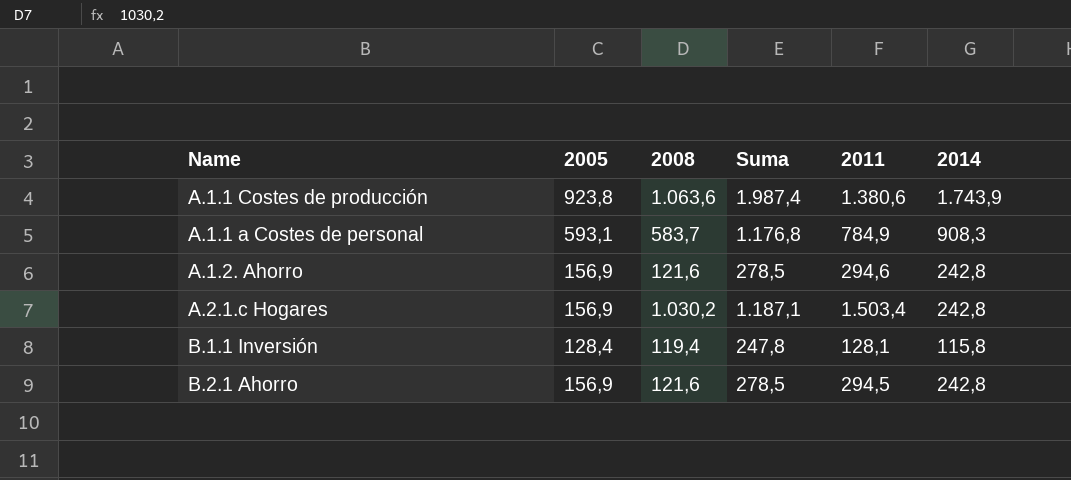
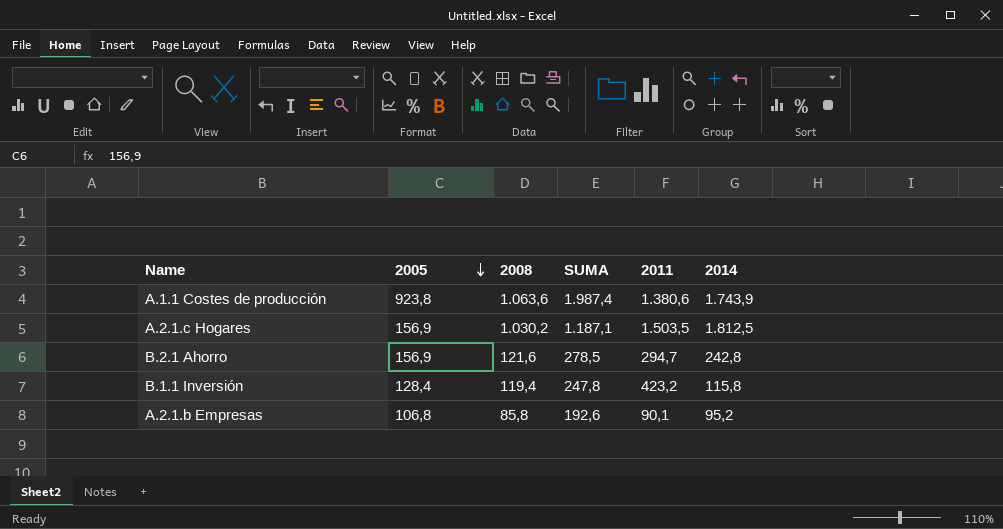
row order: none -> 2005 descending
column name: Suma -> SUMA
row A.1.1 a Costes de personal: 593,1 | 583,7 | 1.176,8 | 784,9 | 908,3 -> none
row A.1.2. Ahorro: 156,9 | 121,6 | 278,5 | 294,6 | 242,8 -> none
A.2.1.c Hogares | 2011: 1.503,4 -> 1.503,5
A.2.1.c Hogares | 2014: 242,8 -> 1.812,5
B.2.1 Ahorro | 2011: 294,5 -> 294,7
B.1.1 Inversión | 2011: 128,1 -> 423,2
row A.2.1.b Empresas: none -> 106,8 | 85,8 | 192,6 | 90,1 | 95,2

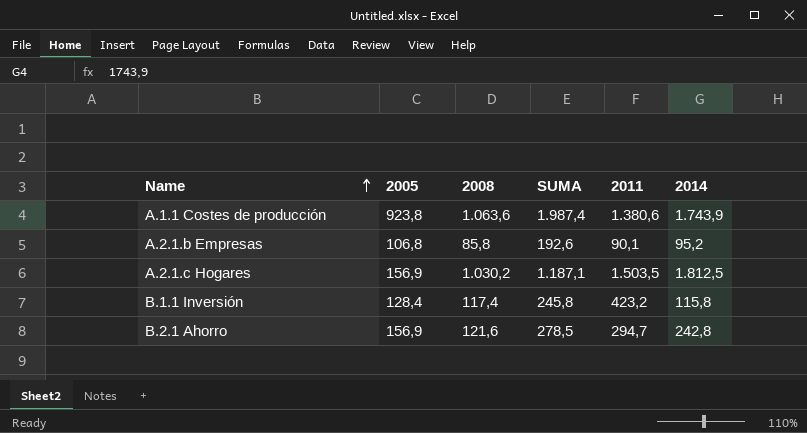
row order: 2005 descending -> Name ascending
B.1.1 Inversión | 2008: 119,4 -> 117,4
B.1.1 Inversión | SUMA: 247,8 -> 245,8

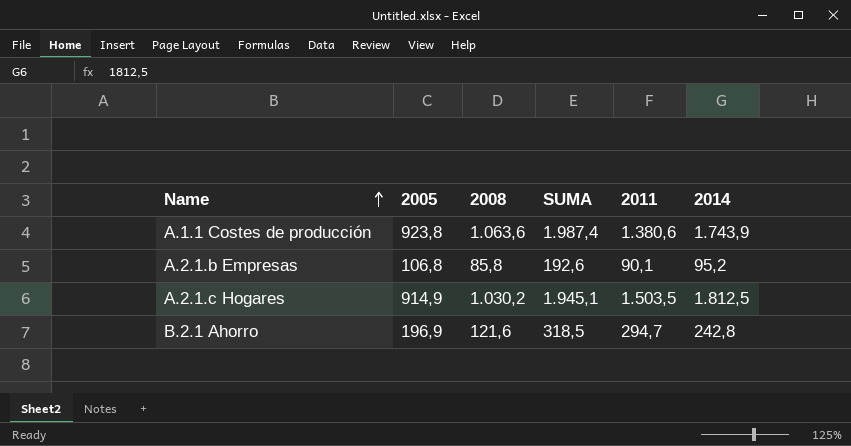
row B.1.1 Inversión: 128,4 | 117,4 | 245,8 | 423,2 | 115,8 -> none
A.2.1.c Hogares | 2005: 156,9 -> 914,9
A.2.1.c Hogares | SUMA: 1.187,1 -> 1.945,1
B.2.1 Ahorro | 2005: 156,9 -> 196,9
B.2.1 Ahorro | SUMA: 278,5 -> 318,5

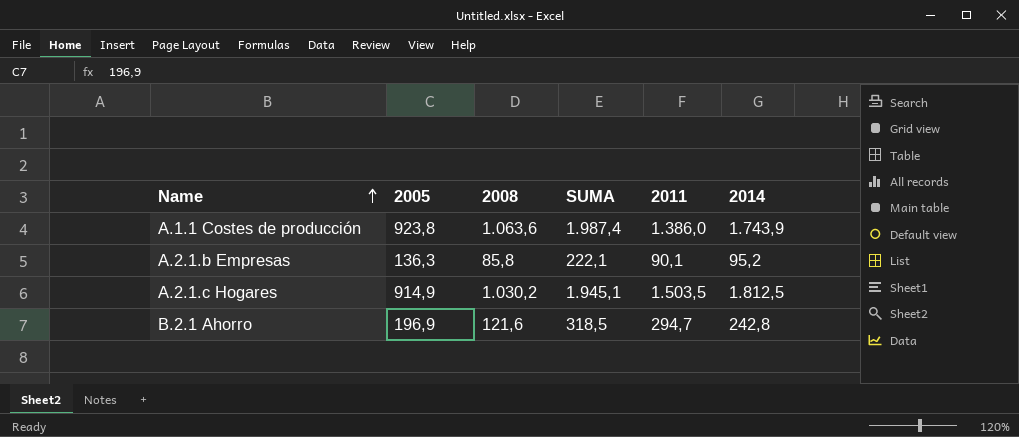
A.1.1 Costes de producción | 2011: 1.380,6 -> 1.386,0
A.2.1.b Empresas | 2005: 106,8 -> 136,3
A.2.1.b Empresas | SUMA: 192,6 -> 222,1

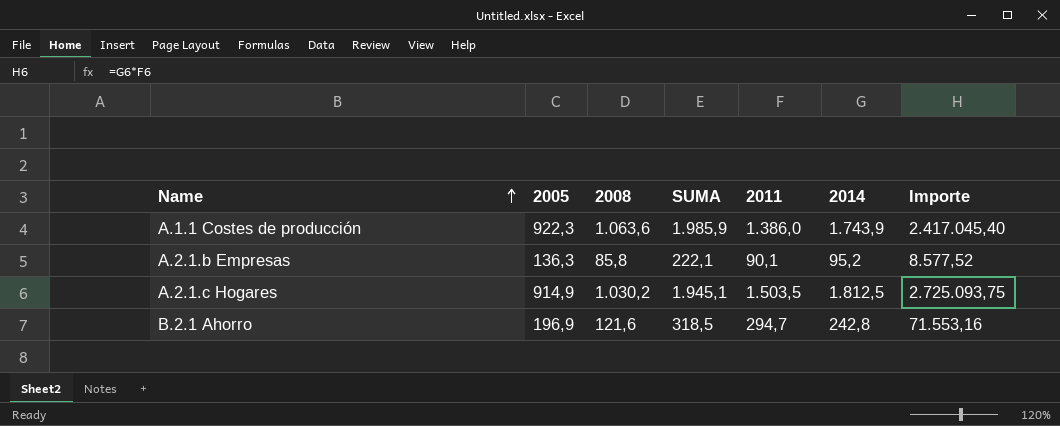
column Importe | formula: none -> [2011] * [2014]
A.1.1 Costes de producción | 2005: 923,8 -> 922,3
A.1.1 Costes de producción | SUMA: 1.987,4 -> 1.985,9

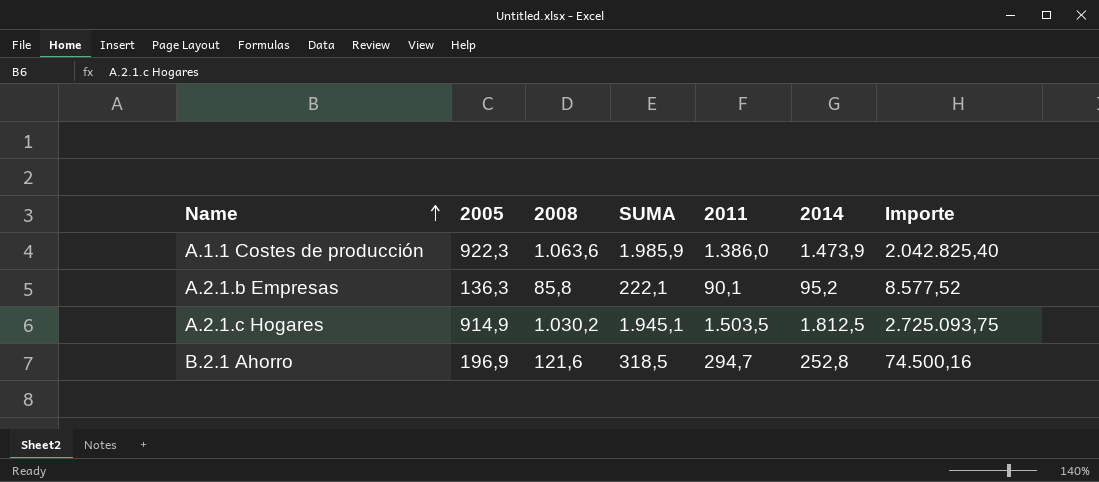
A.1.1 Costes de producción | 2014: 1.743,9 -> 1.473,9
A.1.1 Costes de producción | Importe: 2.417.045,40 -> 2.042.825,40
B.2.1 Ahorro | 2014: 242,8 -> 252,8
B.2.1 Ahorro | Importe: 71.553,16 -> 74.500,16

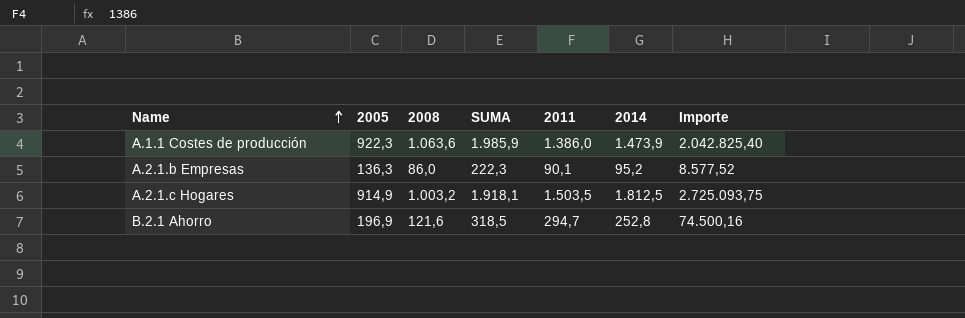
A.2.1.b Empresas | 2008: 85,8 -> 86,0
A.2.1.b Empresas | SUMA: 222,1 -> 222,3
A.2.1.c Hogares | 2008: 1.030,2 -> 1.003,2
A.2.1.c Hogares | SUMA: 1.945,1 -> 1.918,1

